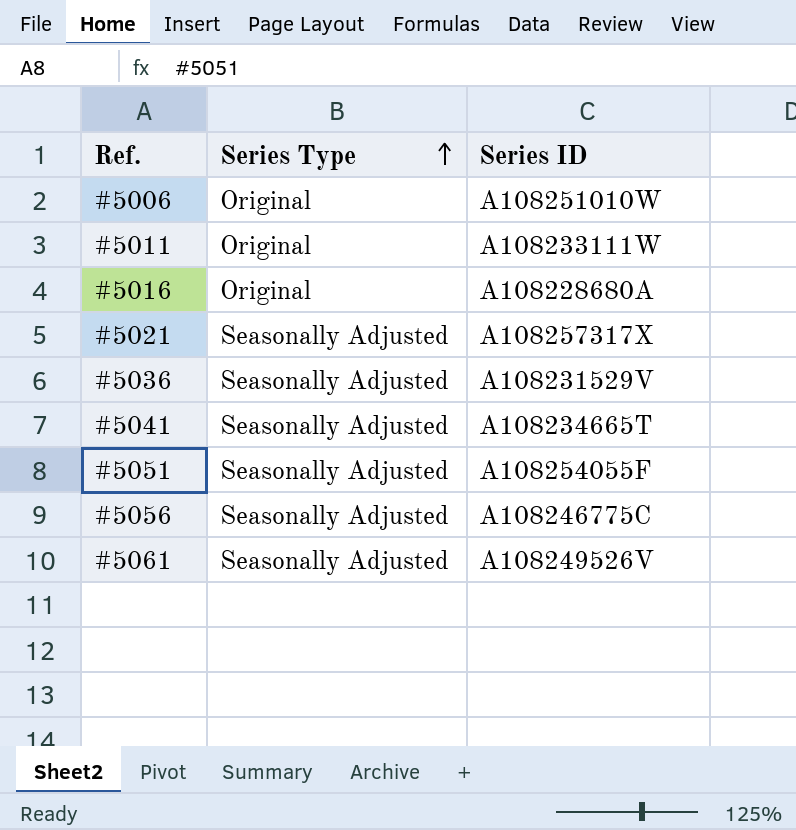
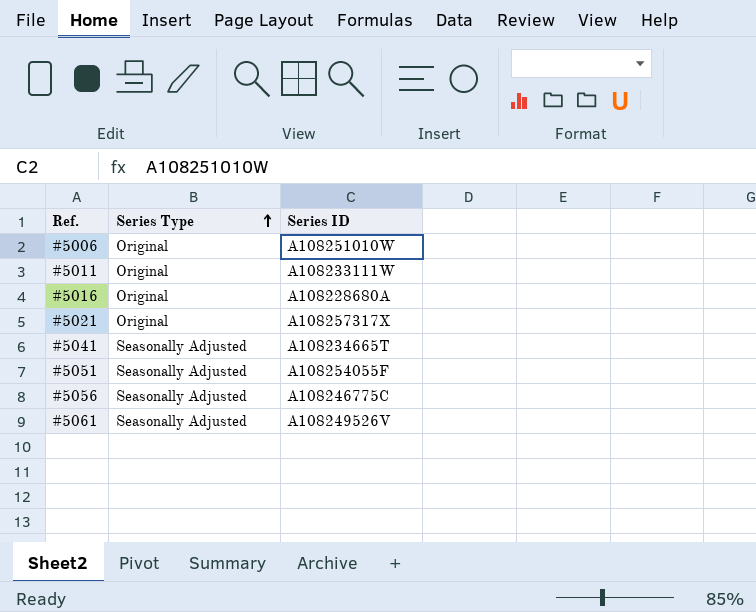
row #5036: Seasonally Adjusted | A108231529V -> none
#5021 | Series Type: Seasonally Adjusted -> Original

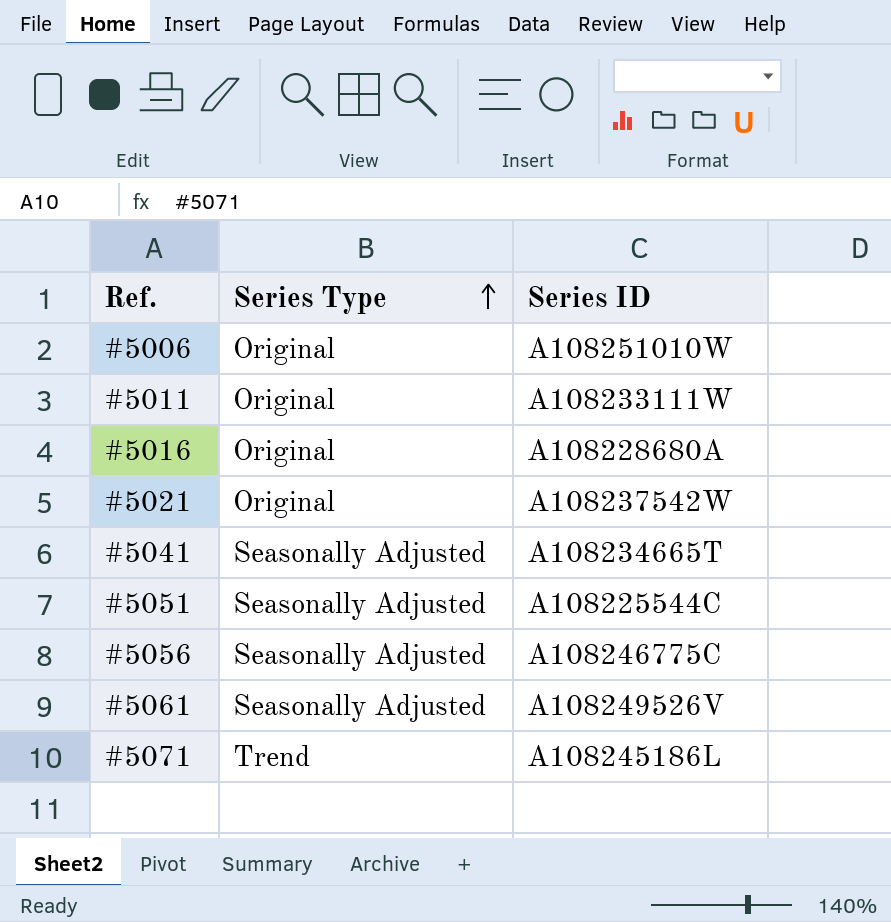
#5021 | Series ID: A108257317X -> A108237542W
#5051 | Series ID: A108254055F -> A108225544C
row #5071: none -> Trend | A108245186L

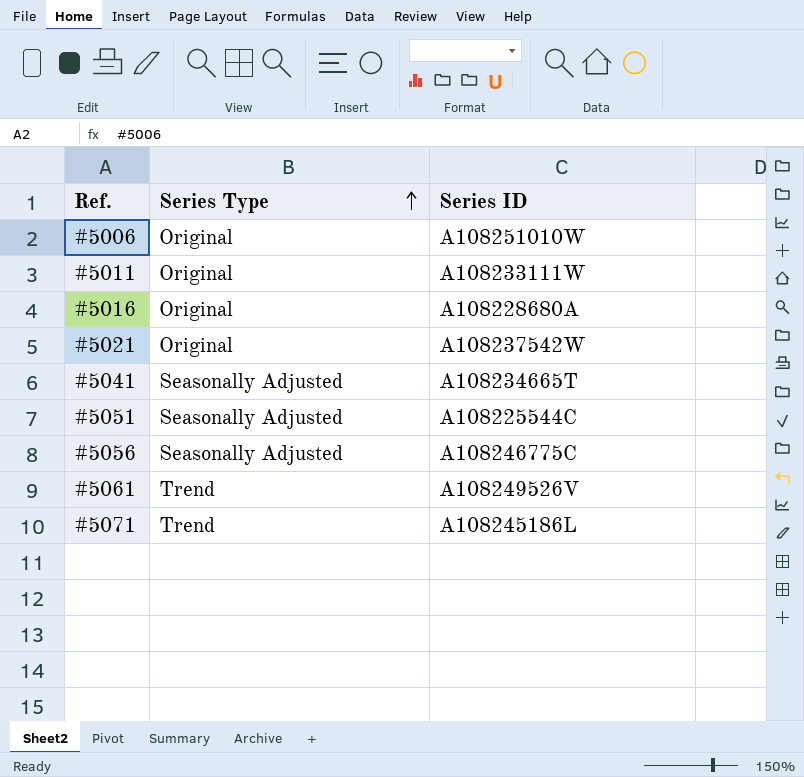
#5061 | Series Type: Seasonally Adjusted -> Trend

